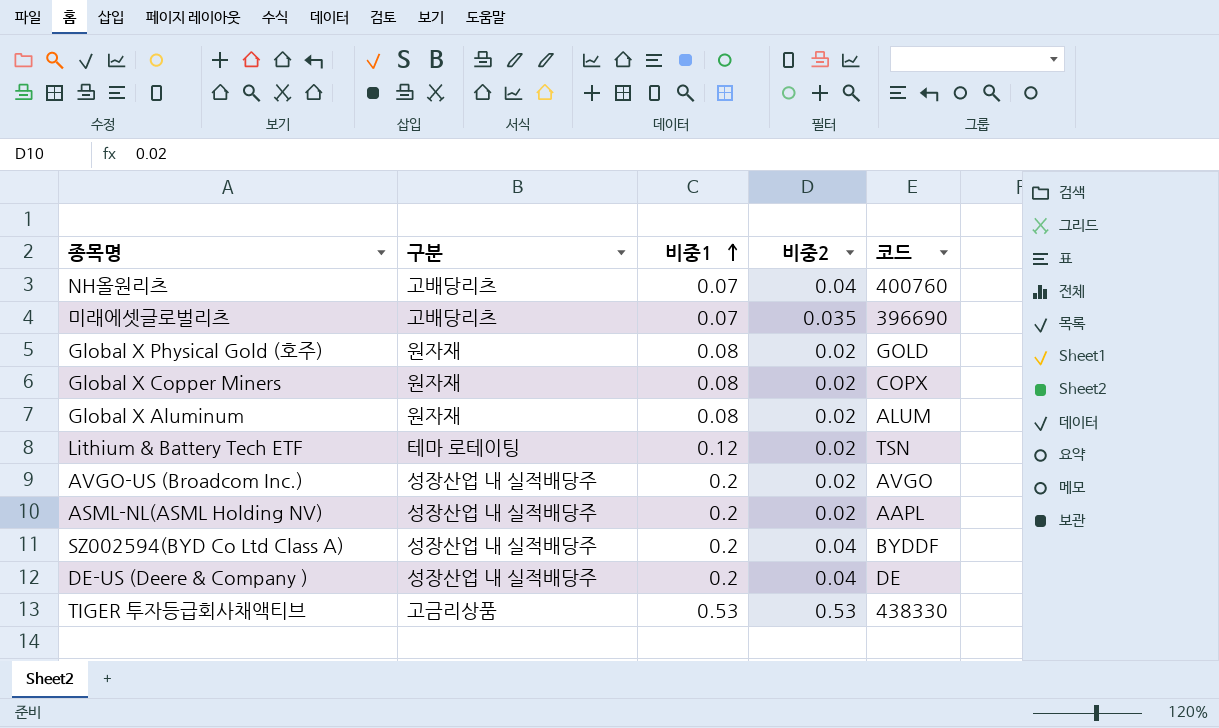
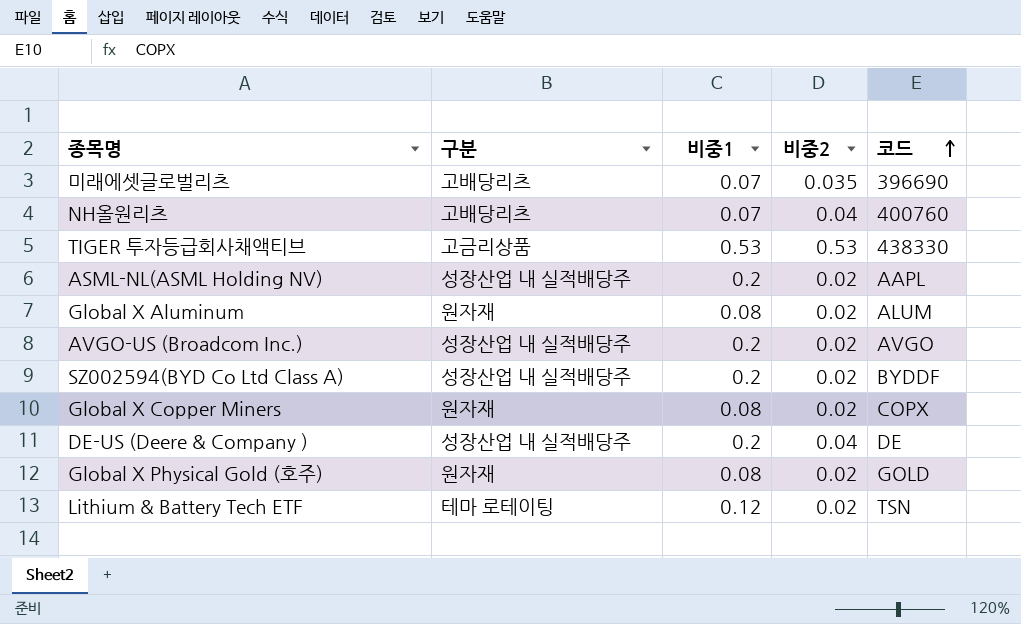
row order: 비중1 ascending -> 코드 ascending
SZ002594(BYD Co Ltd Class A) | 비중2: 0.04 -> 0.02

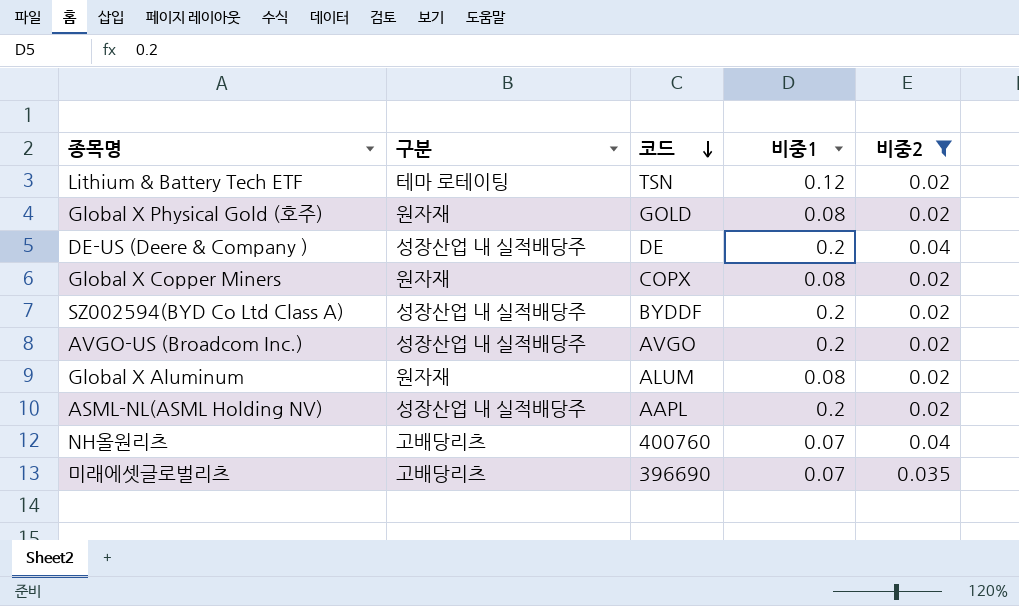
filter: none -> 비중2 != 0.53
row order: 코드 ascending -> 코드 descending
column 코드 | position: 5 -> 3

